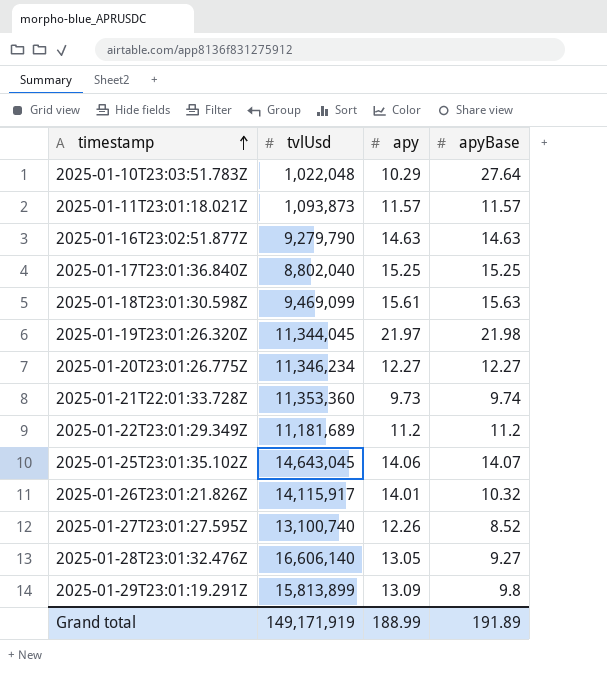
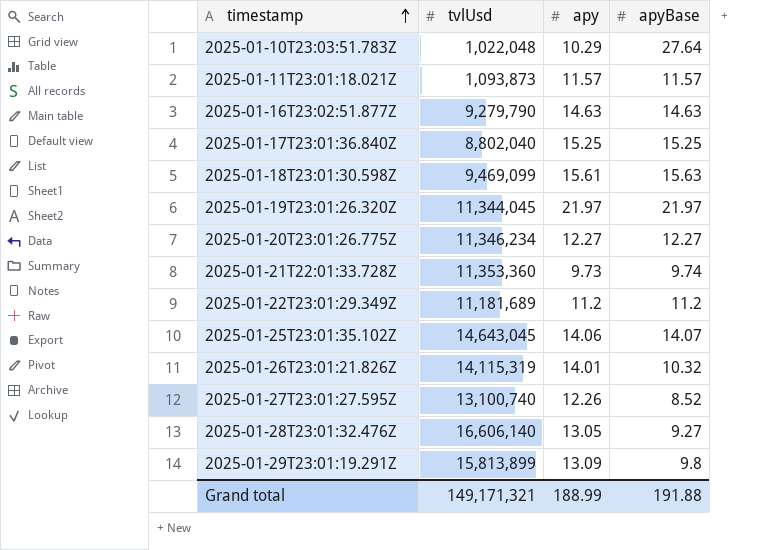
2025-01-19T23:01:26.320Z | apyBase: 21.98 -> 21.97
2025-01-26T23:01:21.826Z | tvlUsd: 14,115,917 -> 14,115,319
Grand total | tvlUsd: 149,171,919 -> 149,171,321
Grand total | apyBase: 191.89 -> 191.88

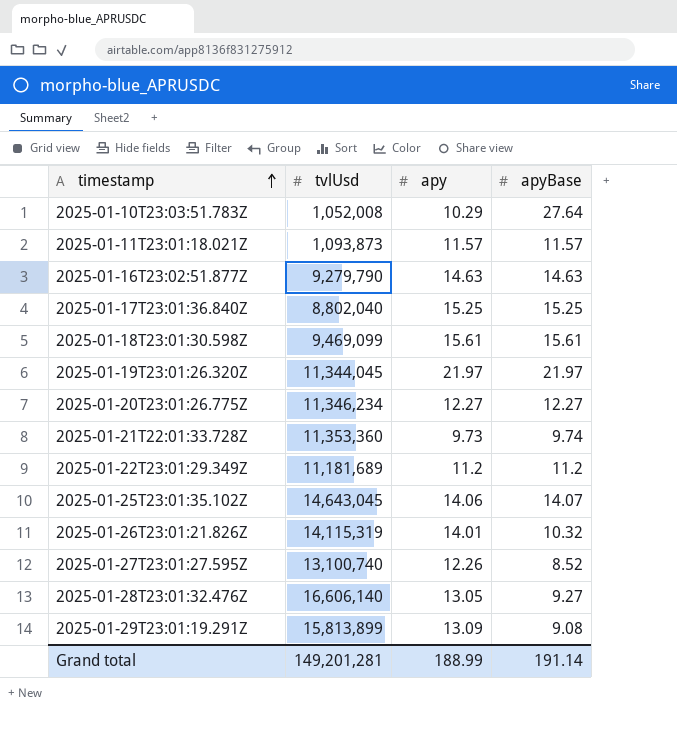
2025-01-10T23:03:51.783Z | tvlUsd: 1,022,048 -> 1,052,008
2025-01-18T23:01:30.598Z | apyBase: 15.63 -> 15.61
2025-01-29T23:01:19.291Z | apyBase: 9.8 -> 9.08
Grand total | tvlUsd: 149,171,321 -> 149,201,281
Grand total | apyBase: 191.88 -> 191.14

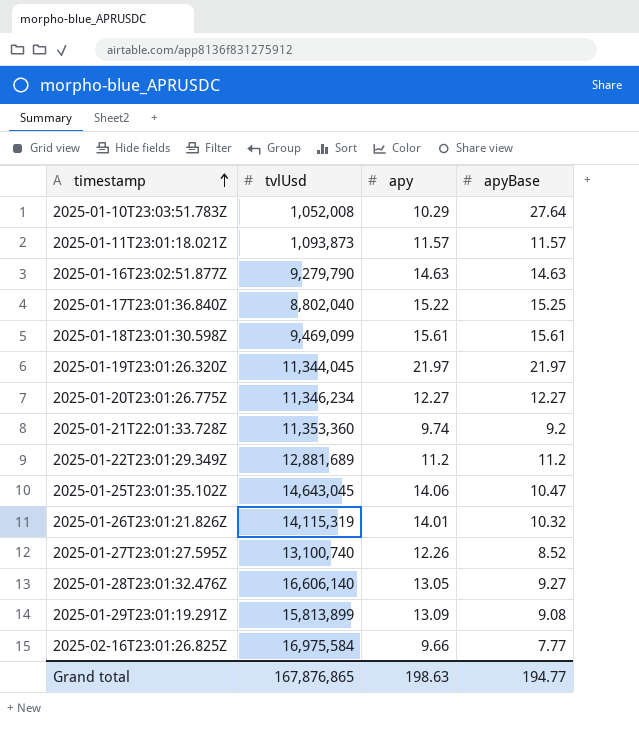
2025-01-17T23:01:36.840Z | apy: 15.25 -> 15.22
2025-01-21T22:01:33.728Z | apy: 9.73 -> 9.74
2025-01-21T22:01:33.728Z | apyBase: 9.74 -> 9.2
2025-01-22T23:01:29.349Z | tvlUsd: 11,181,689 -> 12,881,689
2025-01-25T23:01:35.102Z | apyBase: 14.07 -> 10.47
row 2025-02-16T23:01:26.825Z: none -> 16,975,584 | 9.66 | 7.77
Grand total | tvlUsd: 149,201,281 -> 167,876,865
Grand total | apy: 188.99 -> 198.63
Grand total | apyBase: 191.14 -> 194.77

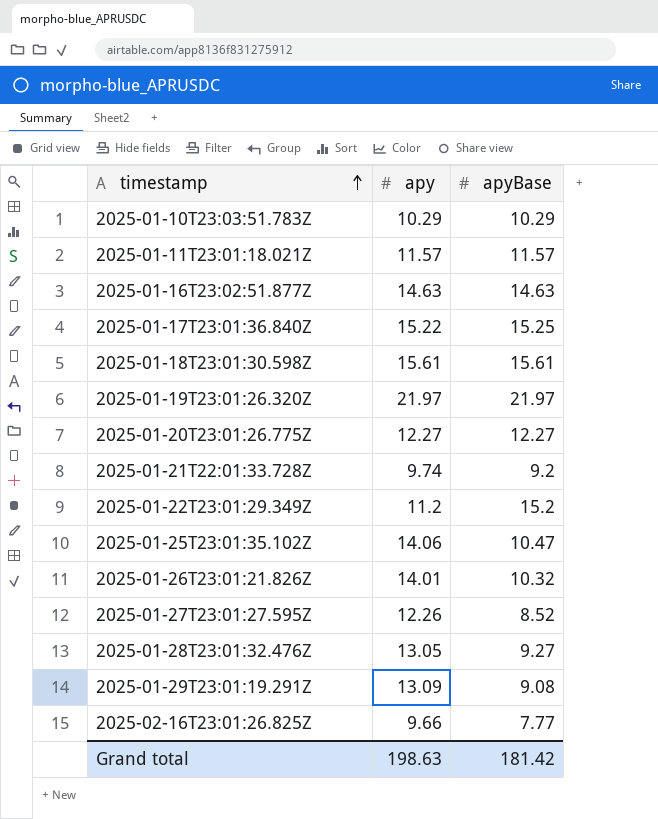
column tvlUsd | position: 2 -> none
2025-01-10T23:03:51.783Z | apyBase: 27.64 -> 10.29
2025-01-22T23:01:29.349Z | apyBase: 11.2 -> 15.2
Grand total | apyBase: 194.77 -> 181.42

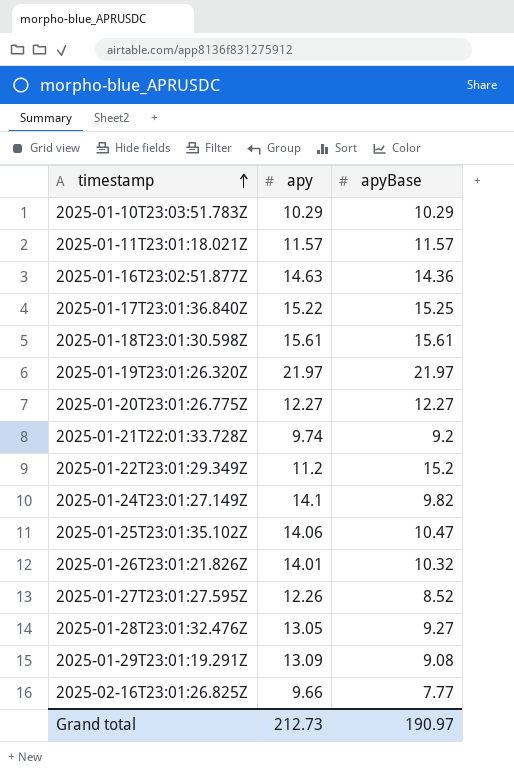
2025-01-16T23:02:51.877Z | apyBase: 14.63 -> 14.36
row 2025-01-24T23:01:27.149Z: none -> 14.1 | 9.82
Grand total | apy: 198.63 -> 212.73
Grand total | apyBase: 181.42 -> 190.97

